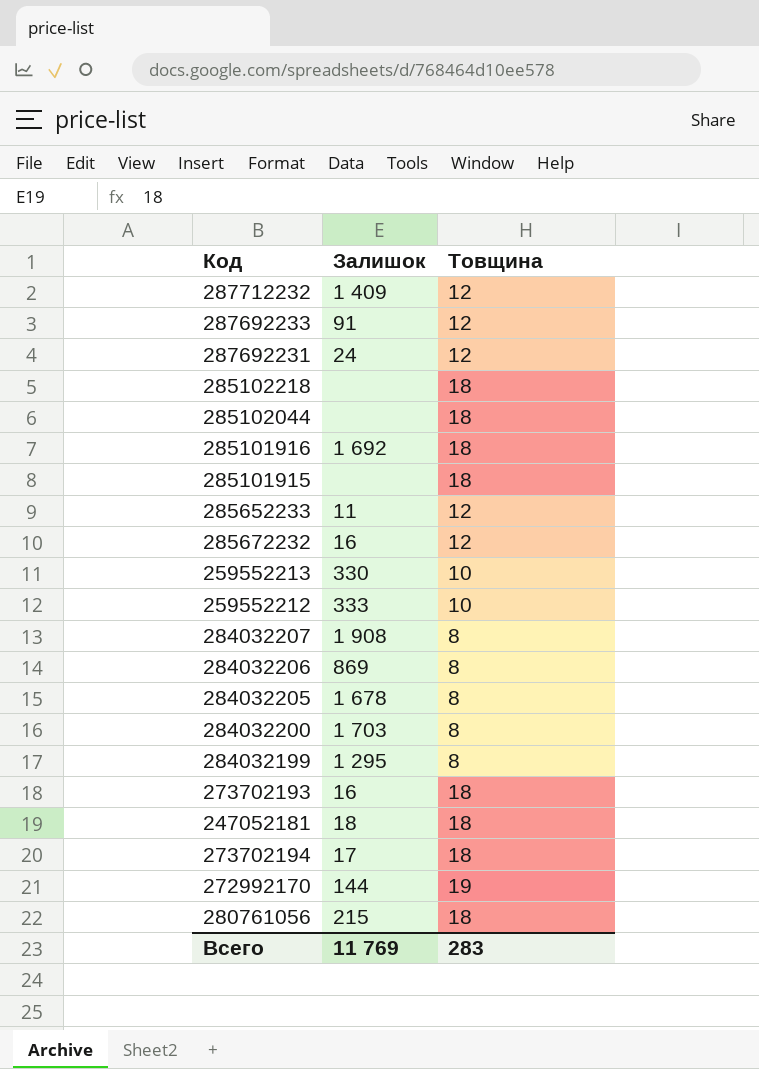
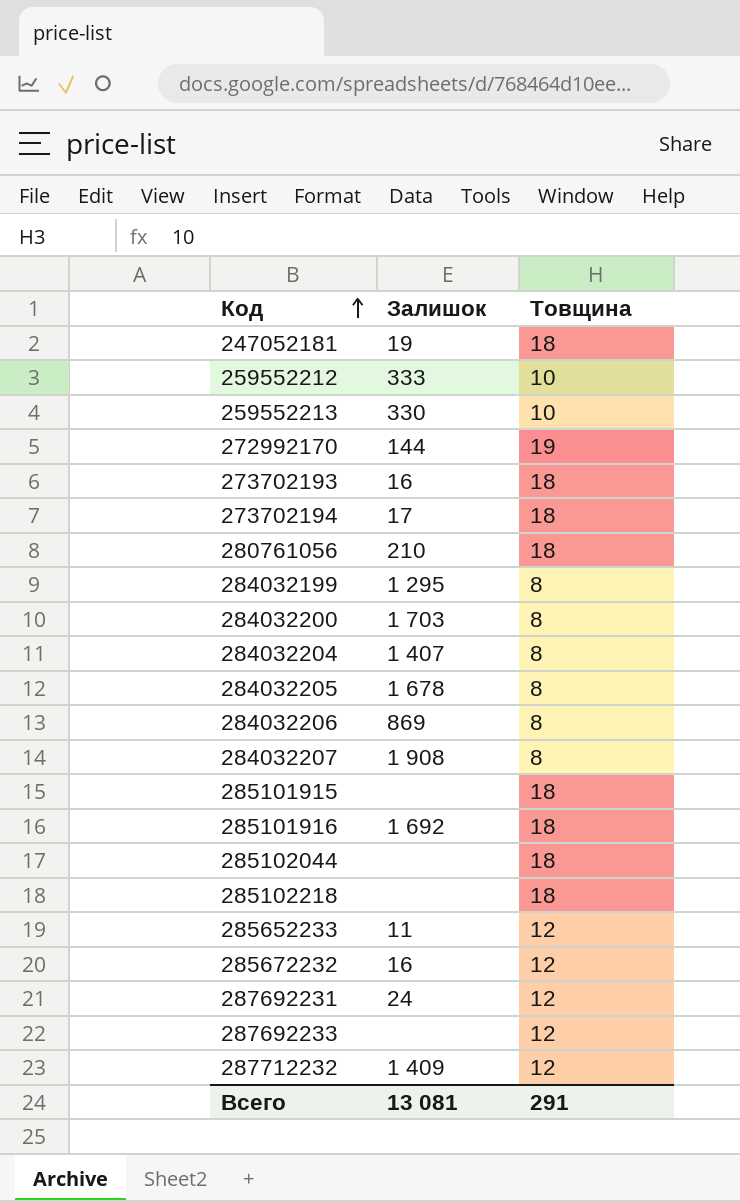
row order: none -> Код ascending
247052181 | Залишок: 18 -> 19
280761056 | Залишок: 215 -> 210
row 284032204: none -> 1 407 | 8
287692233 | Залишок: 91 -> none
Всего | Залишок: 11 769 -> 13 081
Всего | Товщина: 283 -> 291

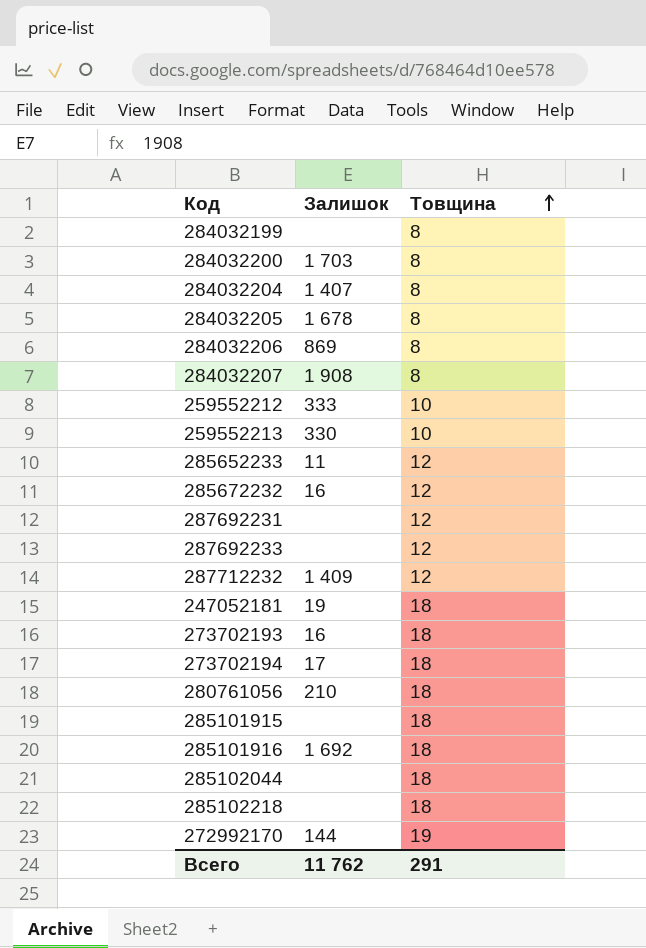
row order: Код ascending -> Товщина ascending
284032199 | Залишок: 1 295 -> none
287692231 | Залишок: 24 -> none
Всего | Залишок: 13 081 -> 11 762

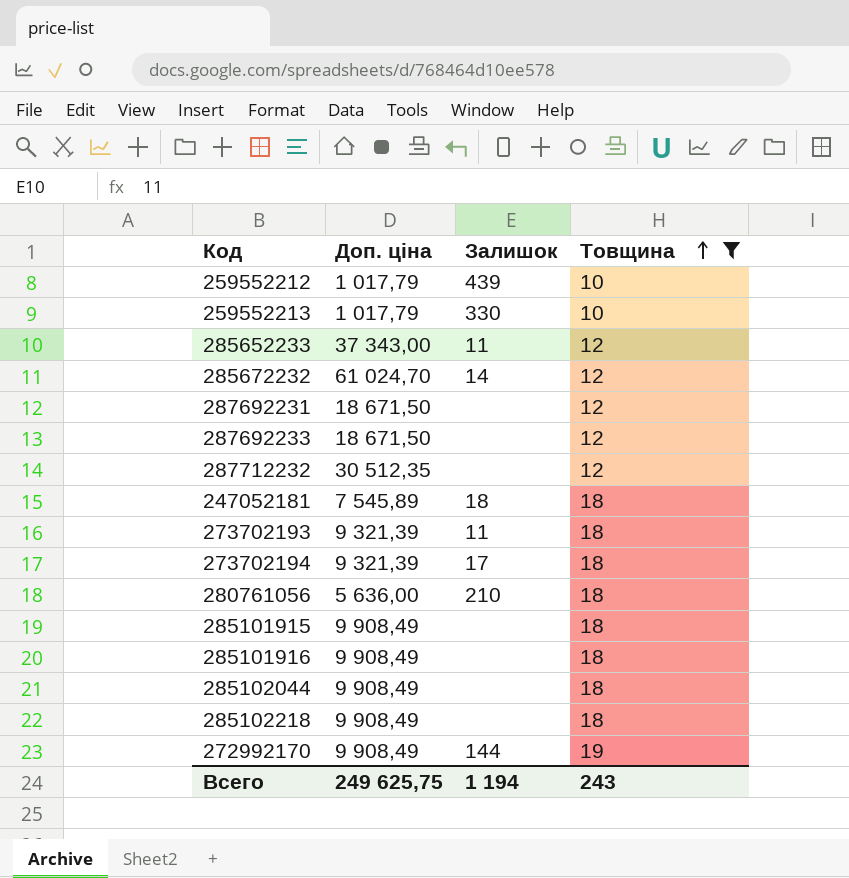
filter: none -> Товщина != 8
column Доп. ціна | position: none -> 2
259552212 | Залишок: 333 -> 439
285672232 | Залишок: 16 -> 14
287712232 | Залишок: 1 409 -> none
247052181 | Залишок: 19 -> 18
273702193 | Залишок: 16 -> 11
285101916 | Залишок: 1 692 -> none
Всего | Залишок: 11 762 -> 1 194
Всего | Товщина: 291 -> 243

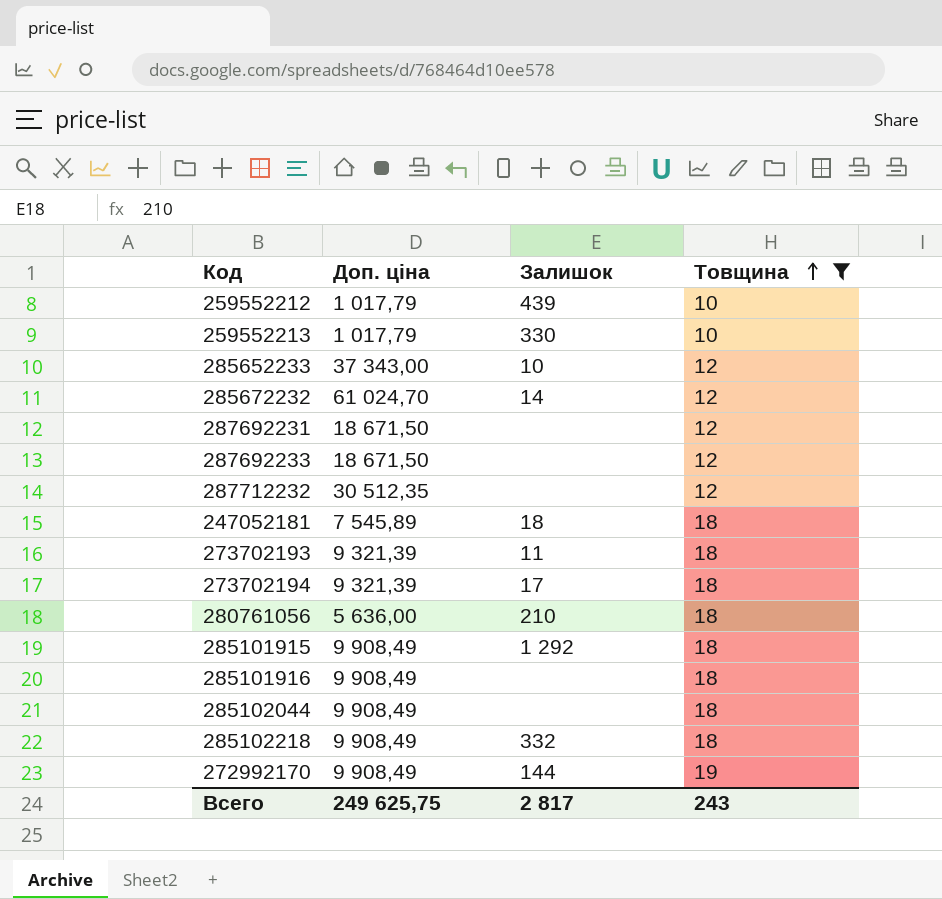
285652233 | Залишок: 11 -> 10
285101915 | Залишок: none -> 1 292
285102218 | Залишок: none -> 332
Всего | Залишок: 1 194 -> 2 817

